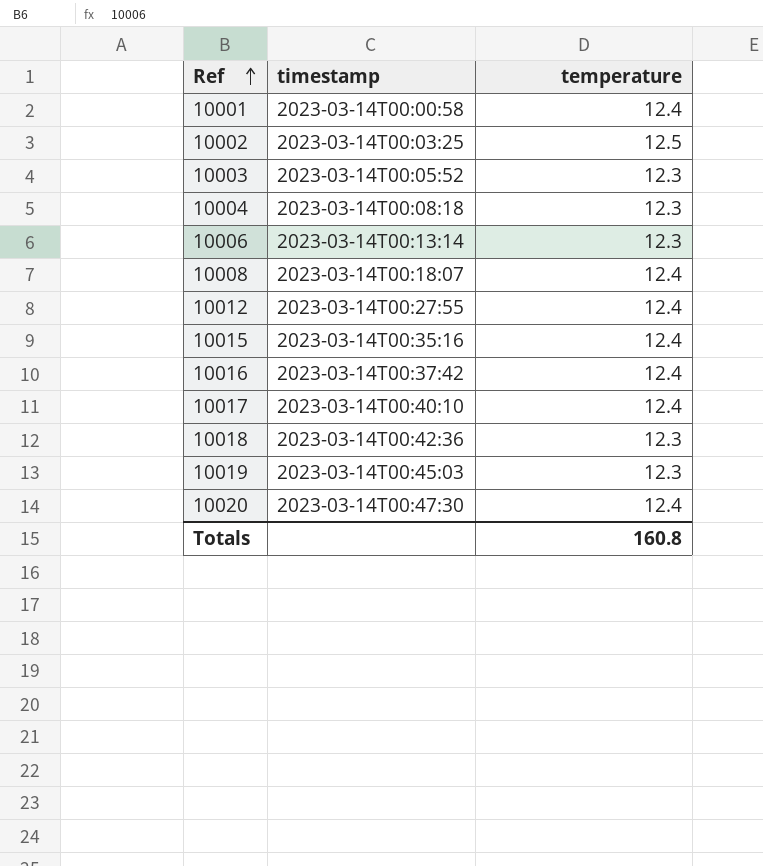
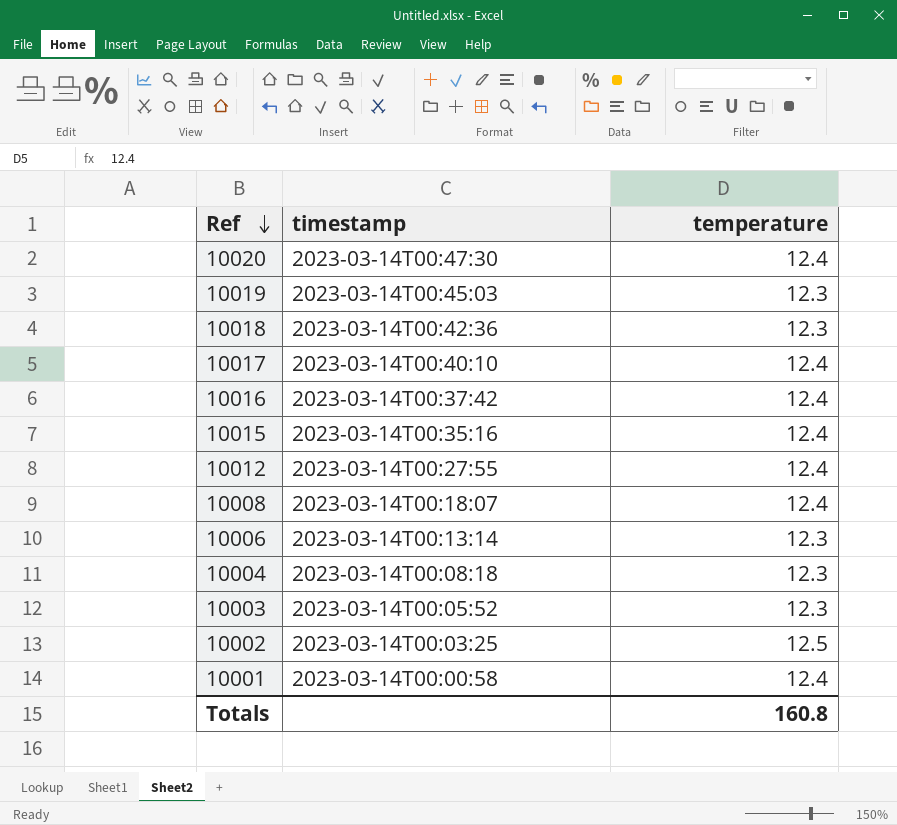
row order: Ref ascending -> Ref descending

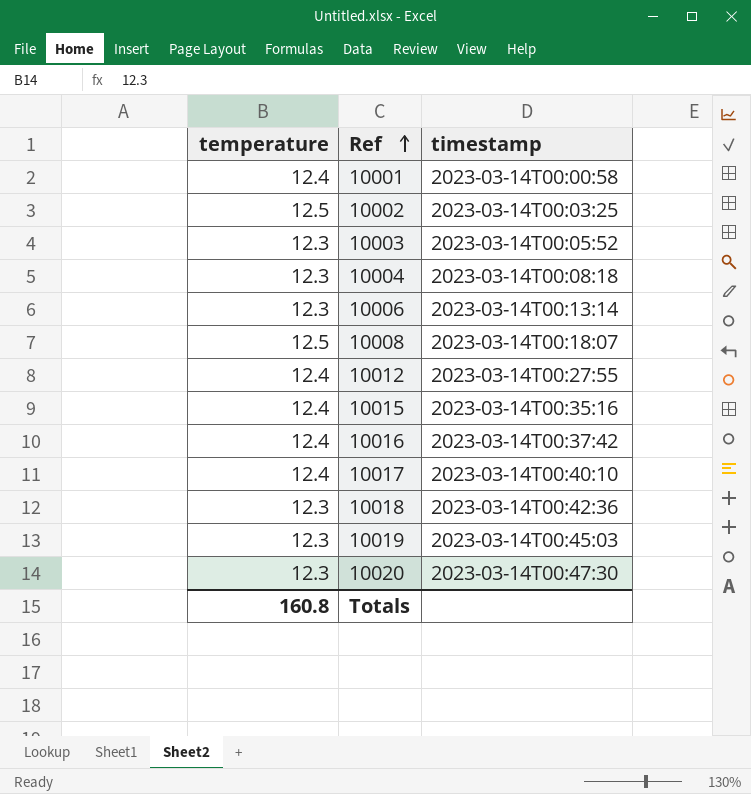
row order: Ref descending -> Ref ascending
column temperature | position: 3 -> 1
10008 | temperature: 12.4 -> 12.5
10020 | temperature: 12.4 -> 12.3

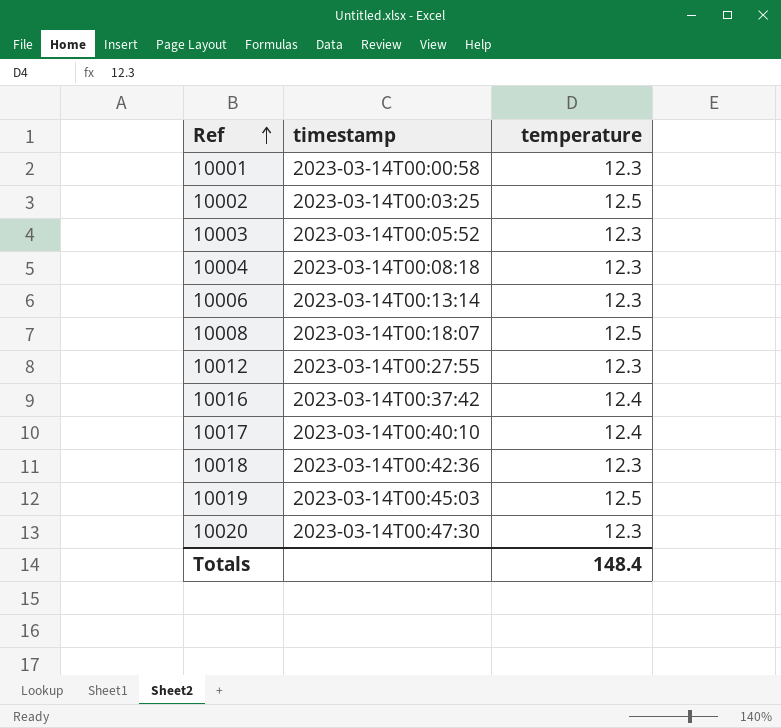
column temperature | position: 1 -> 3
row 10015: 12.4 | 2023-03-14T00:35:16 -> none
10001 | temperature: 12.4 -> 12.3
10012 | temperature: 12.4 -> 12.3
10019 | temperature: 12.3 -> 12.5
Totals | temperature: 160.8 -> 148.4

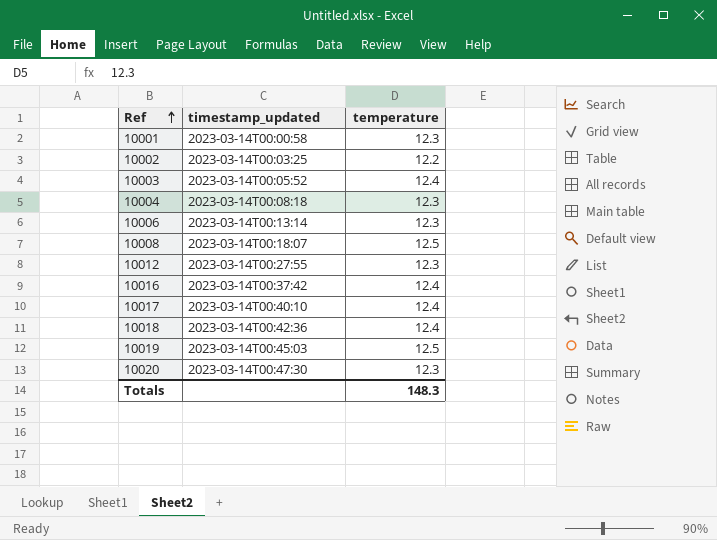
column name: timestamp -> timestamp_updated
10002 | temperature: 12.5 -> 12.2
10003 | temperature: 12.3 -> 12.4
10018 | temperature: 12.3 -> 12.4
Totals | temperature: 148.4 -> 148.3

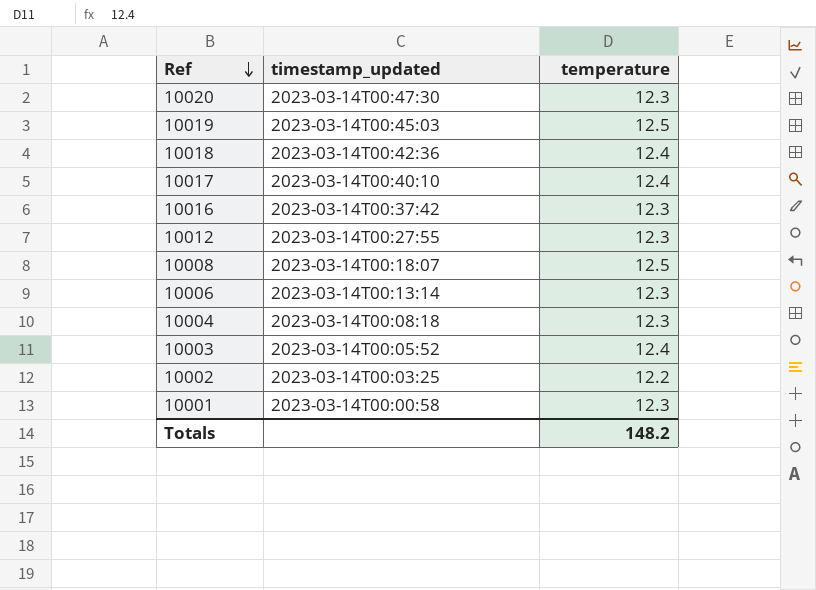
row order: Ref ascending -> Ref descending
10016 | temperature: 12.4 -> 12.3
Totals | temperature: 148.3 -> 148.2

